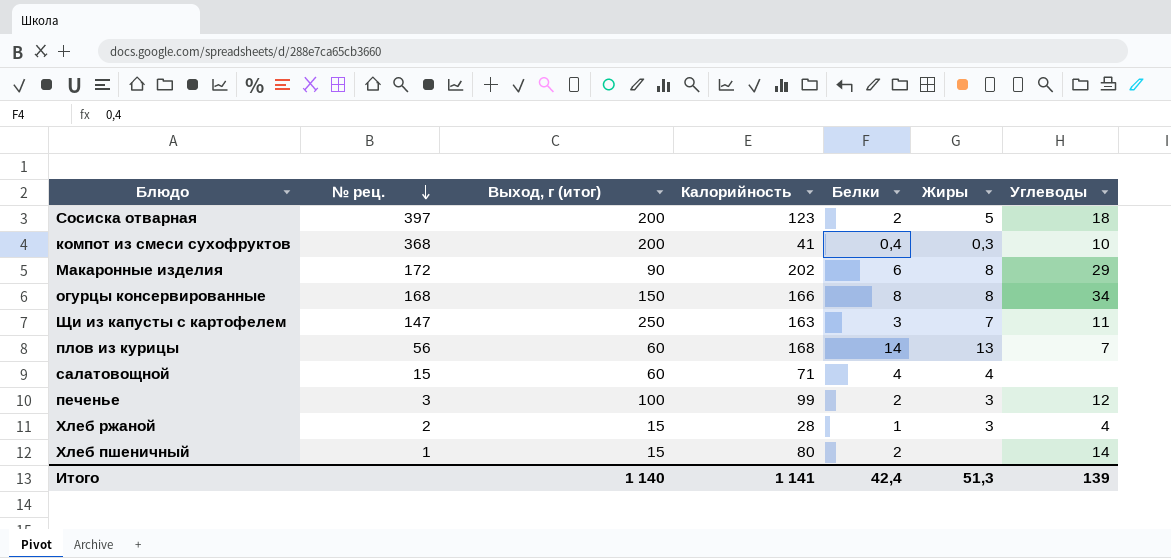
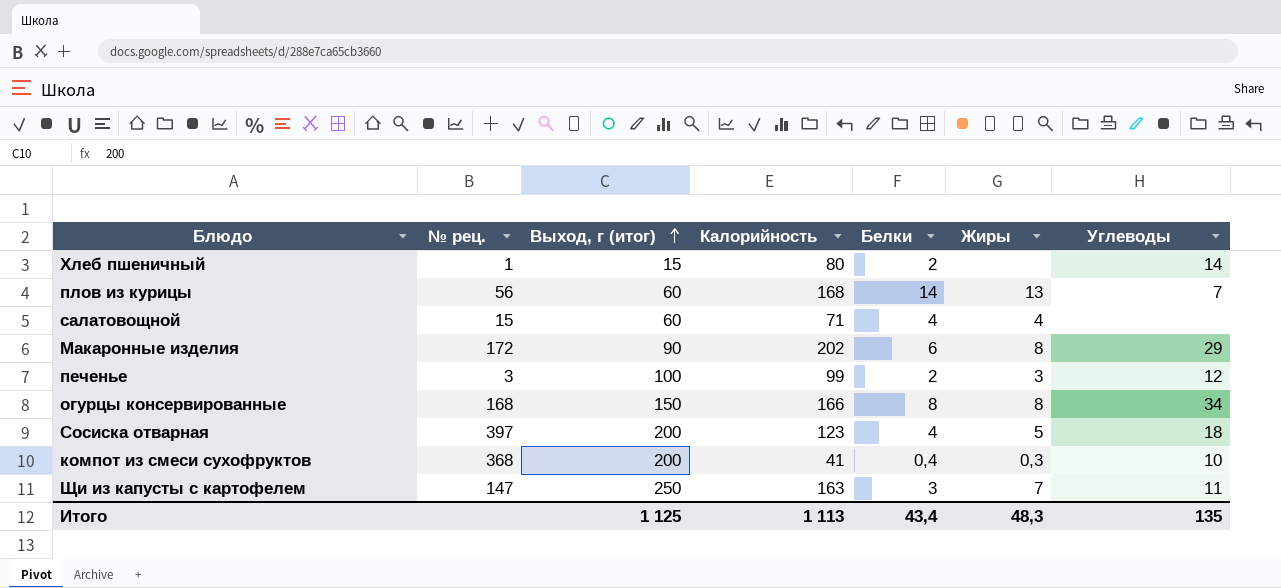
row order: № рец. descending -> Выход, г (итог) ascending
row Хлеб ржаной: 2 | 15 | 28 | 1 | 3 | 4 -> none
Сосиска отварная | Белки: 2 -> 4
Итого | Выход, г (итог): 1 140 -> 1 125
Итого | Калорийность: 1 141 -> 1 113
Итого | Белки: 42,4 -> 43,4
Итого | Жиры: 51,3 -> 48,3
Итого | Углеводы: 139 -> 135

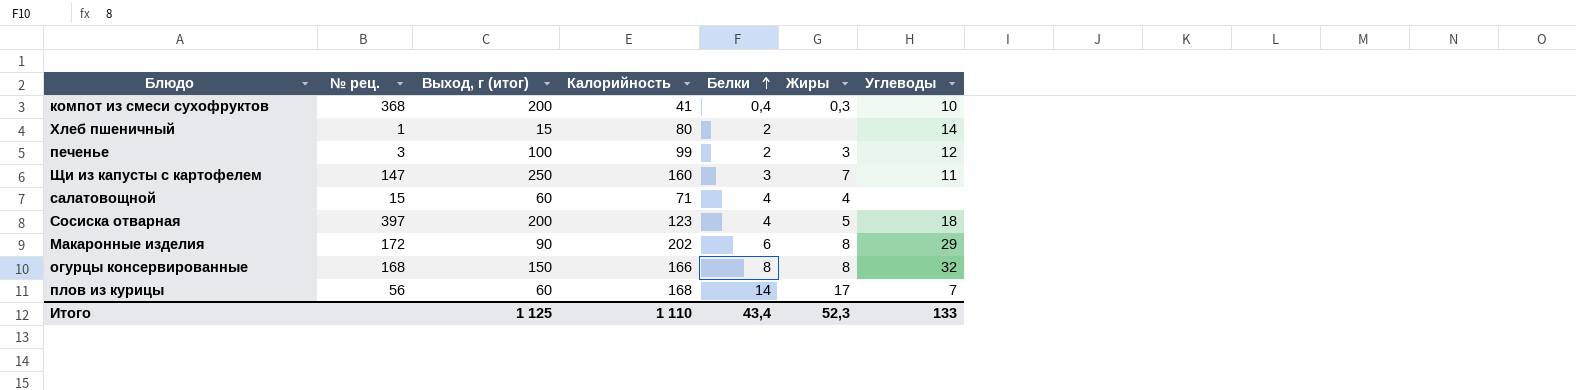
row order: Выход, г (итог) ascending -> Белки ascending
Щи из капусты с картофелем | Калорийность: 163 -> 160
огурцы консервированные | Углеводы: 34 -> 32
плов из курицы | Жиры: 13 -> 17
Итого | Калорийность: 1 113 -> 1 110
Итого | Жиры: 48,3 -> 52,3
Итого | Углеводы: 135 -> 133

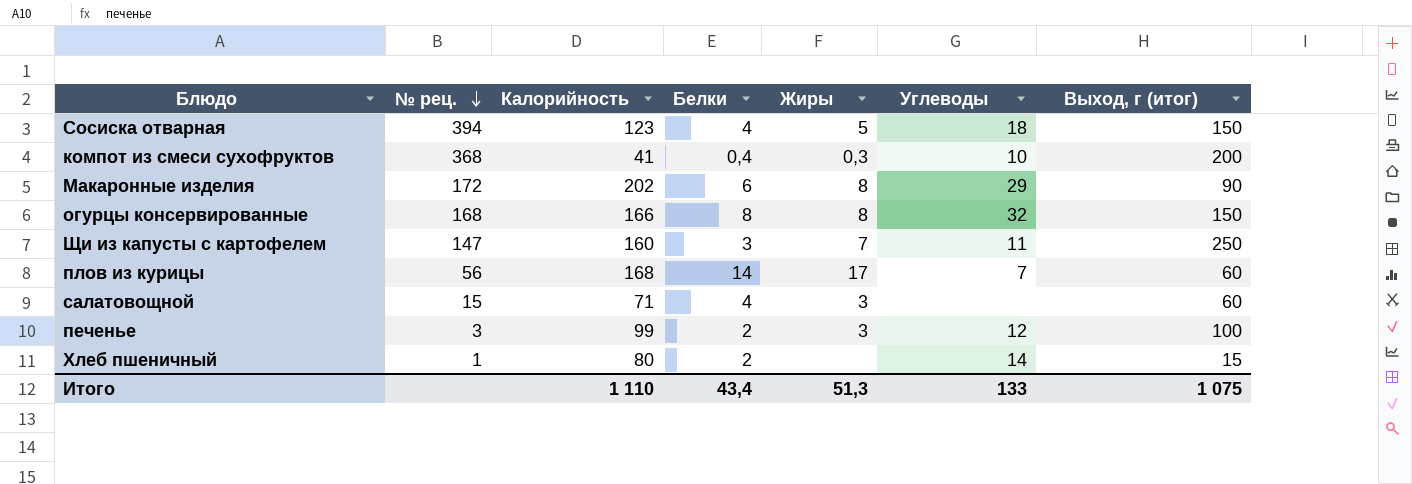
row order: Белки ascending -> № рец. descending
column Выход, г (итог) | position: 3 -> 7
Сосиска отварная | № рец.: 397 -> 394
Сосиска отварная | Выход, г (итог): 200 -> 150
салатовощной | Жиры: 4 -> 3
Итого | Жиры: 52,3 -> 51,3
Итого | Выход, г (итог): 1 125 -> 1 075

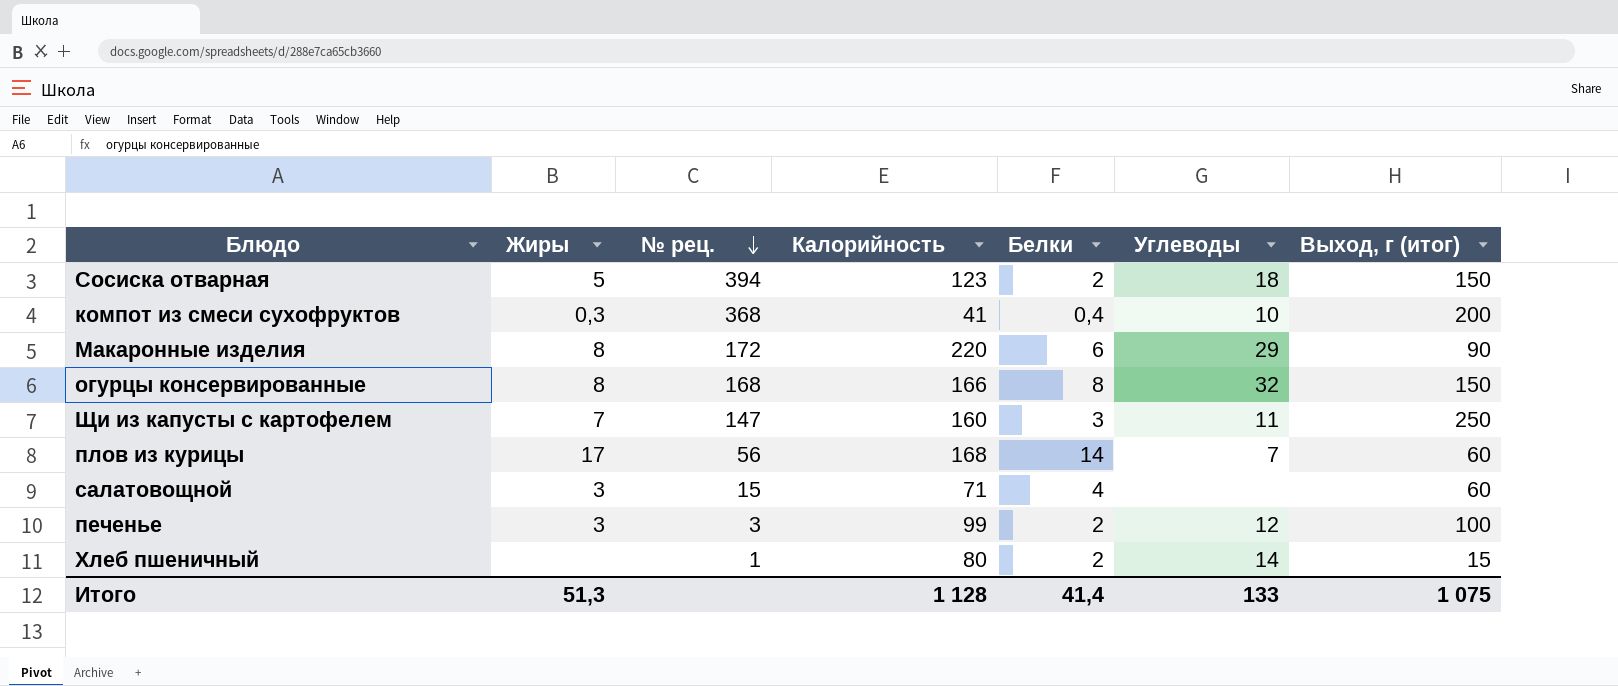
column Жиры | position: 5 -> 2
Сосиска отварная | Белки: 4 -> 2
Макаронные изделия | Калорийность: 202 -> 220
Итого | Калорийность: 1 110 -> 1 128
Итого | Белки: 43,4 -> 41,4

